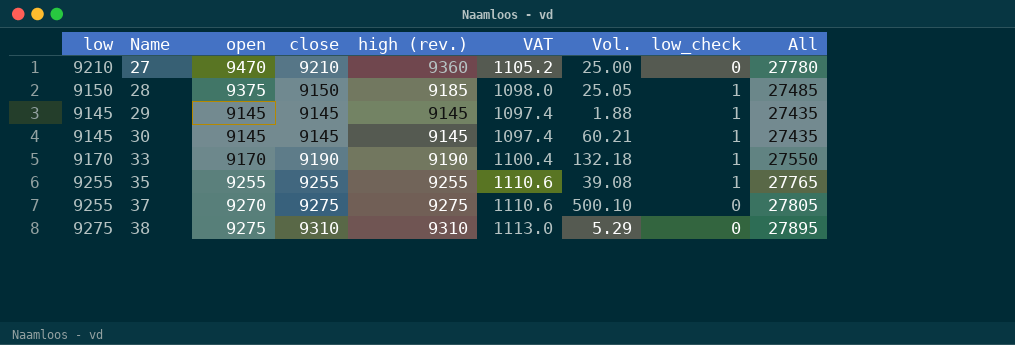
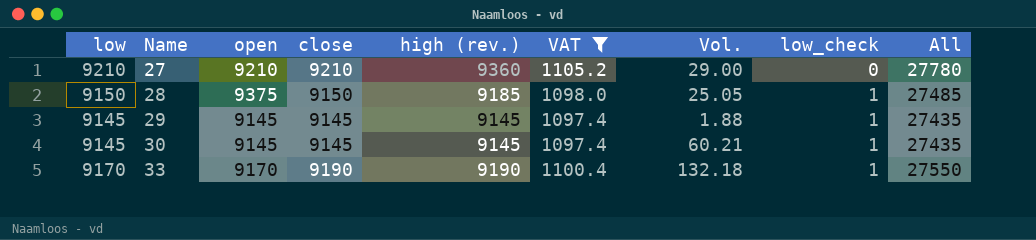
filter: none -> VAT <= 1105.2
27 | open: 9470 -> 9210
27 | Vol.: 25.00 -> 29.00

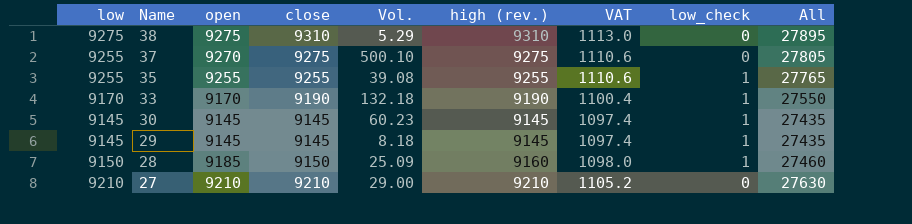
filter: VAT <= 1105.2 -> none
row order: Name ascending -> Name descending
column Vol. | position: 7 -> 5
30 | Vol.: 60.21 -> 60.23
29 | Vol.: 1.88 -> 8.18
28 | open: 9375 -> 9185
28 | Vol.: 25.05 -> 25.09
28 | high (rev.): 9185 -> 9160
28 | All: 27485 -> 27460
27 | high (rev.): 9360 -> 9210
27 | All: 27780 -> 27630

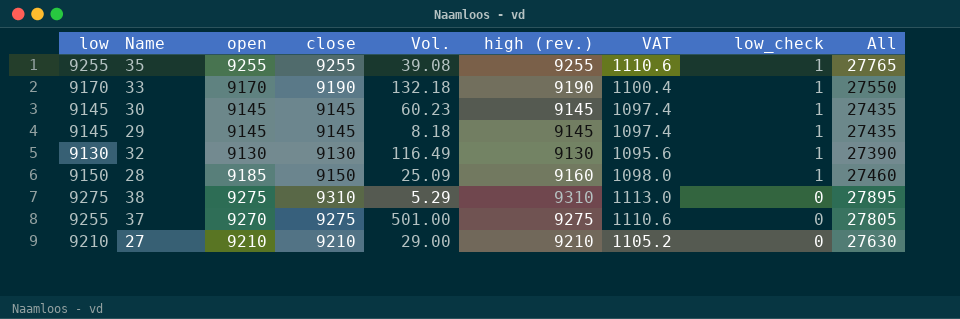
row order: Name descending -> low_check descending
row 32: none -> 9130 | 9130 | 9130 | 116.49 | 9130 | 1095.6 | 1 | 27390
37 | Vol.: 500.10 -> 501.00

